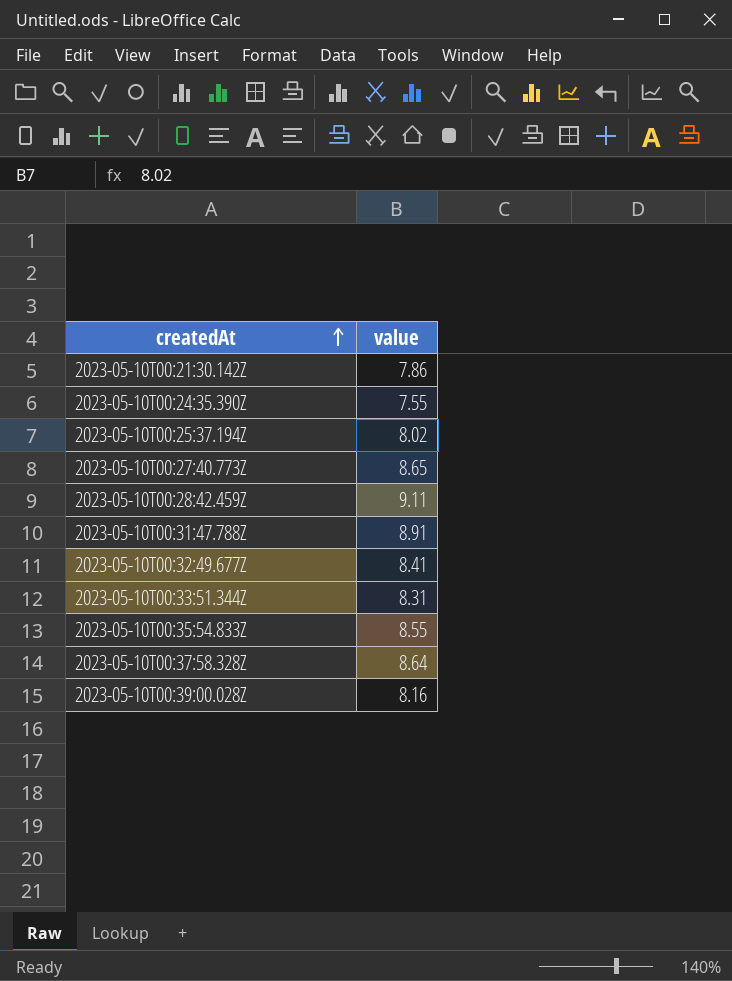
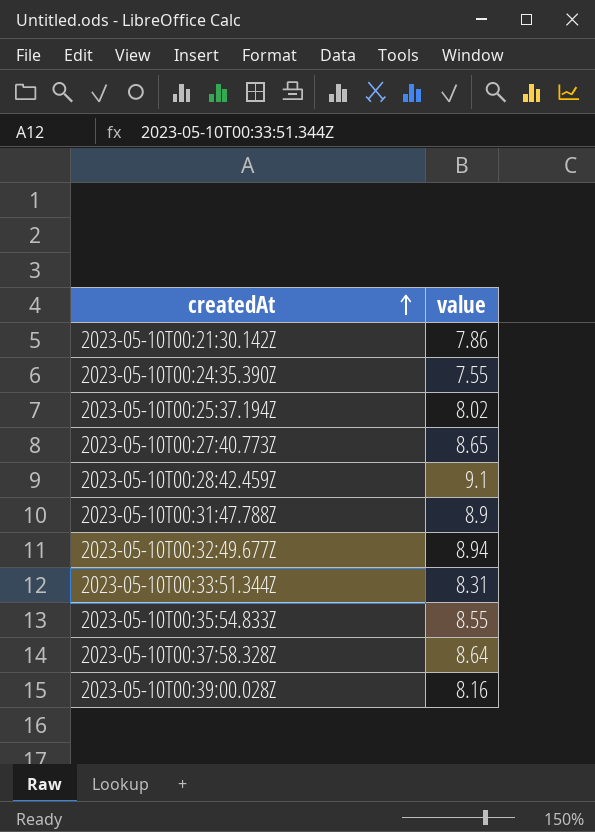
2023-05-10T00:28:42.459Z | value: 9.11 -> 9.1
2023-05-10T00:31:47.788Z | value: 8.91 -> 8.9
2023-05-10T00:32:49.677Z | value: 8.41 -> 8.94

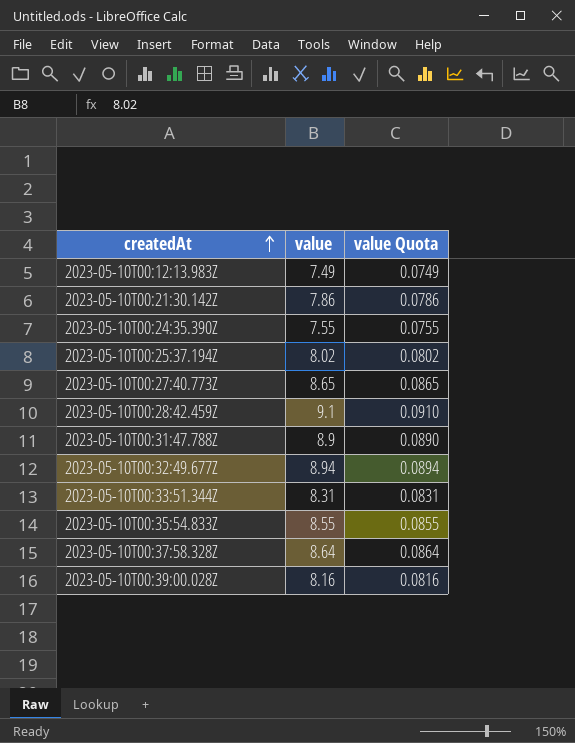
column value Quota | formula: none -> [value] * 0.01
row 2023-05-10T00:12:13.983Z: none -> 7.49 | 0.0749

